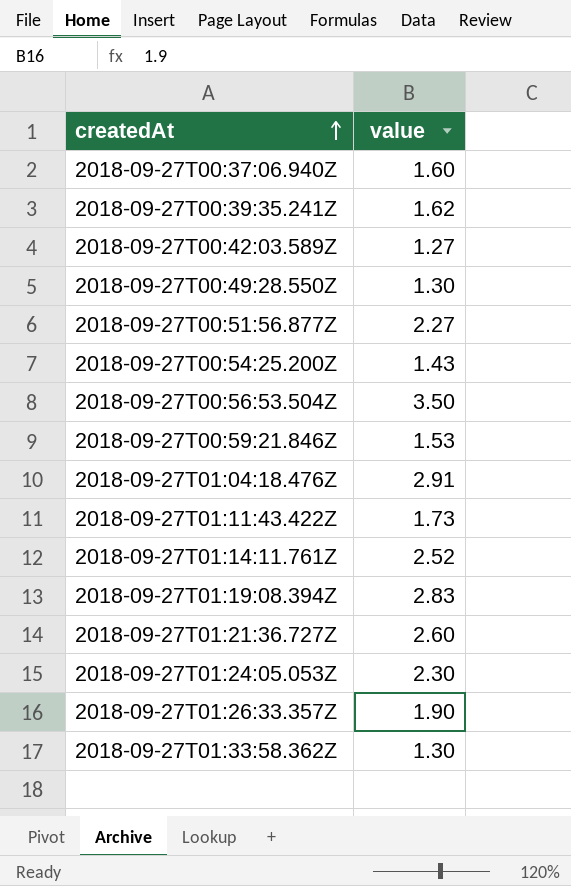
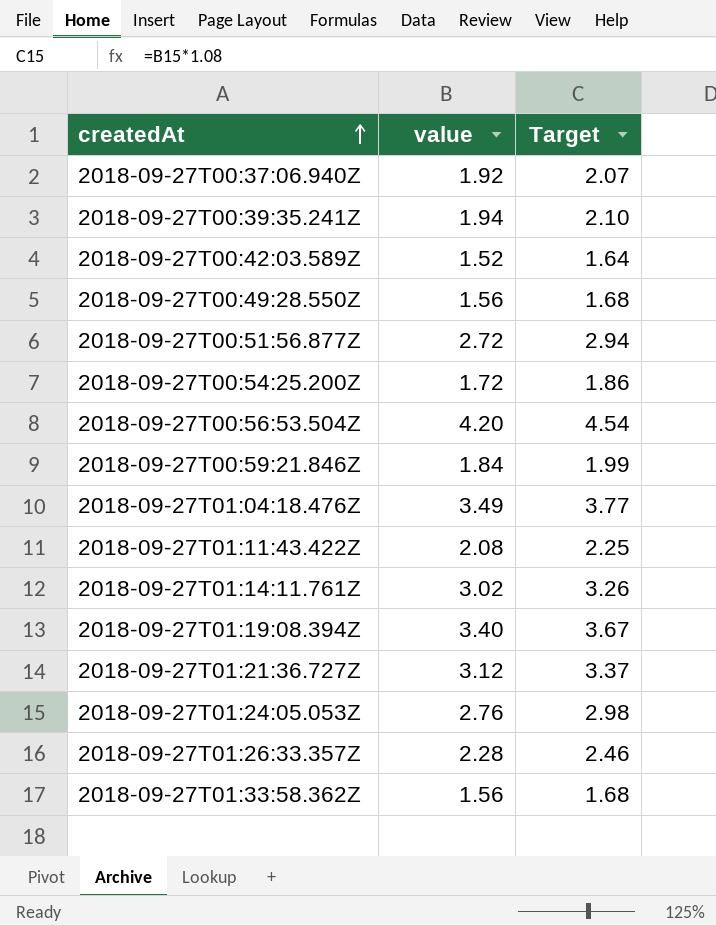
column Target | formula: none -> [value] * 1.08
2018-09-27T00:37:06.940Z | value: 1.60 -> 1.92
2018-09-27T00:39:35.241Z | value: 1.62 -> 1.94
2018-09-27T00:42:03.589Z | value: 1.27 -> 1.52
2018-09-27T00:49:28.550Z | value: 1.30 -> 1.56
2018-09-27T00:51:56.877Z | value: 2.27 -> 2.72
2018-09-27T00:54:25.200Z | value: 1.43 -> 1.72
2018-09-27T00:56:53.504Z | value: 3.50 -> 4.20
2018-09-27T00:59:21.846Z | value: 1.53 -> 1.84
2018-09-27T01:04:18.476Z | value: 2.91 -> 3.49
2018-09-27T01:11:43.422Z | value: 1.73 -> 2.08
2018-09-27T01:14:11.761Z | value: 2.52 -> 3.02
2018-09-27T01:19:08.394Z | value: 2.83 -> 3.40
2018-09-27T01:21:36.727Z | value: 2.60 -> 3.12
2018-09-27T01:24:05.053Z | value: 2.30 -> 2.76
2018-09-27T01:26:33.357Z | value: 1.90 -> 2.28
2018-09-27T01:33:58.362Z | value: 1.30 -> 1.56

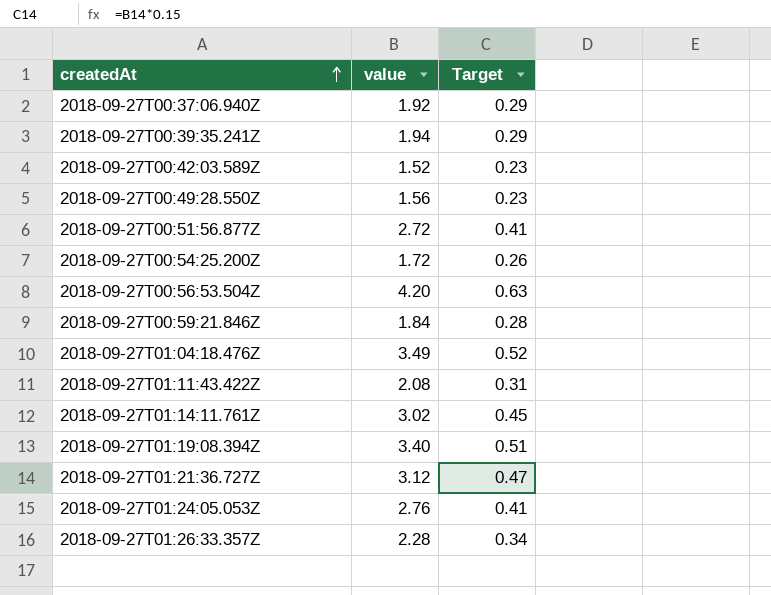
column Target | formula: [value] * 1.08 -> [value] * 0.15
row 2018-09-27T01:33:58.362Z: 1.56 | 1.68 -> none

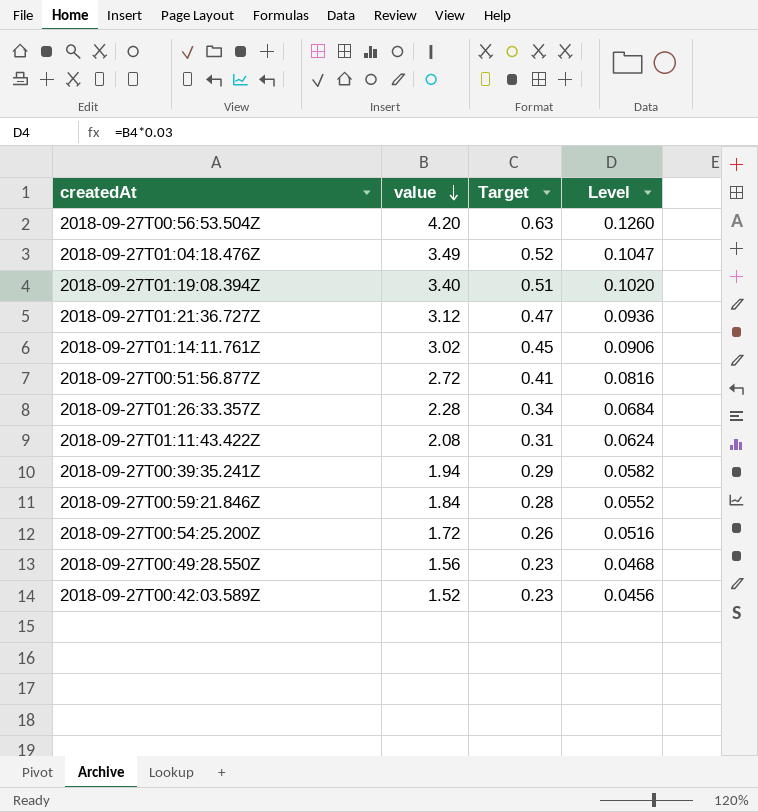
row order: createdAt ascending -> value descending
column Level | formula: none -> [value] * 0.03
row 2018-09-27T00:37:06.940Z: 1.92 | 0.29 -> none
row 2018-09-27T01:24:05.053Z: 2.76 | 0.41 -> none

